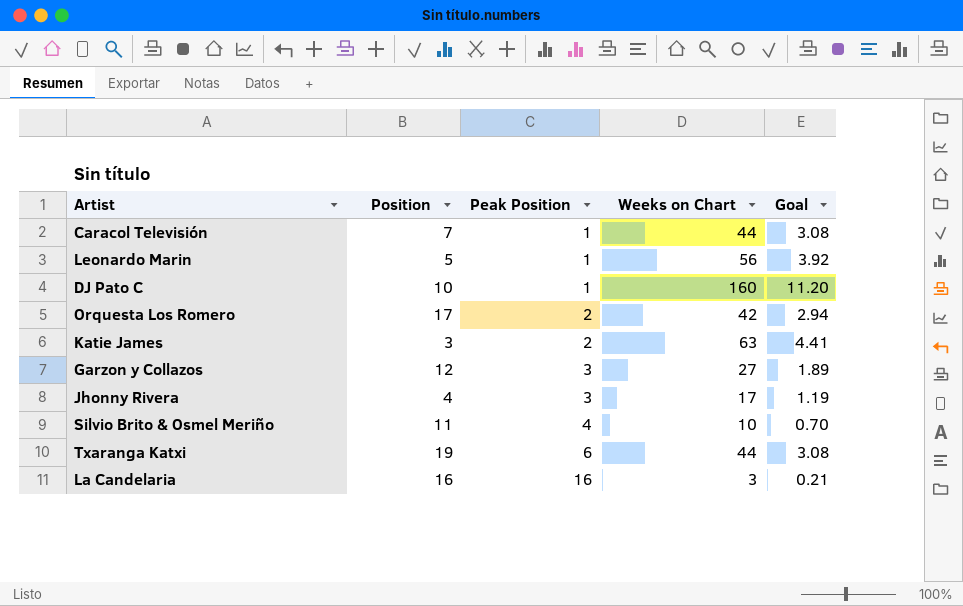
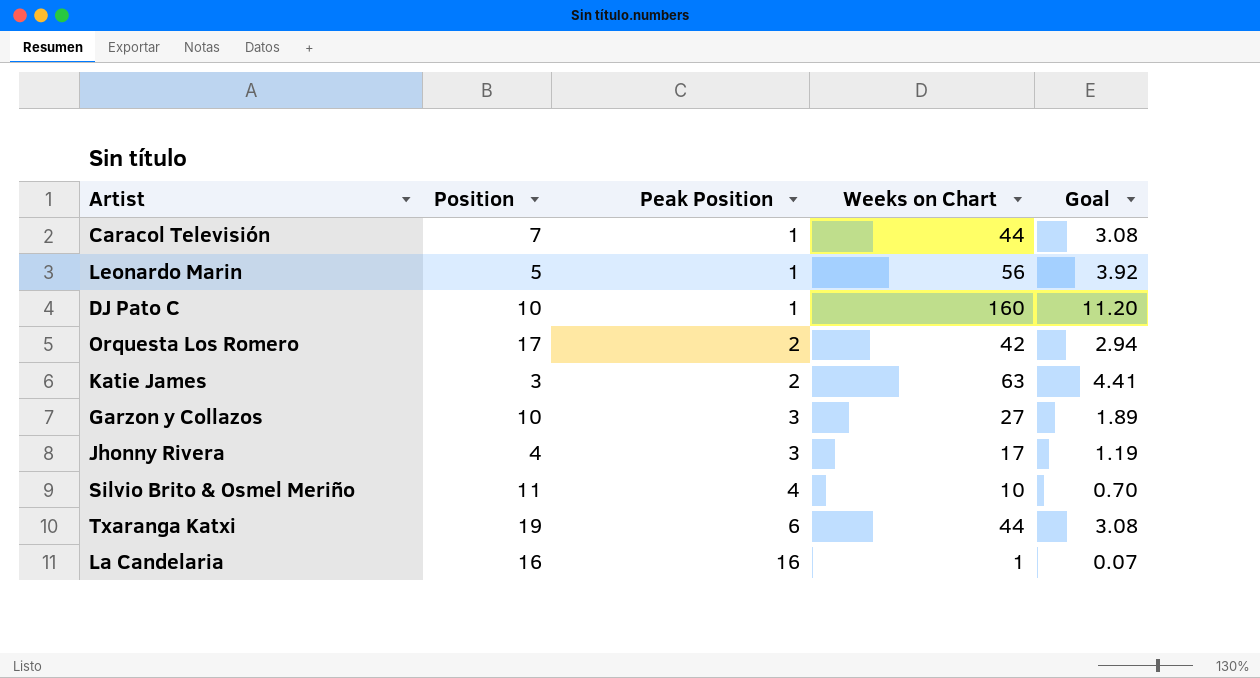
Garzon y Collazos | Position: 12 -> 10
La Candelaria | Weeks on Chart: 3 -> 1
La Candelaria | Goal: 0.21 -> 0.07

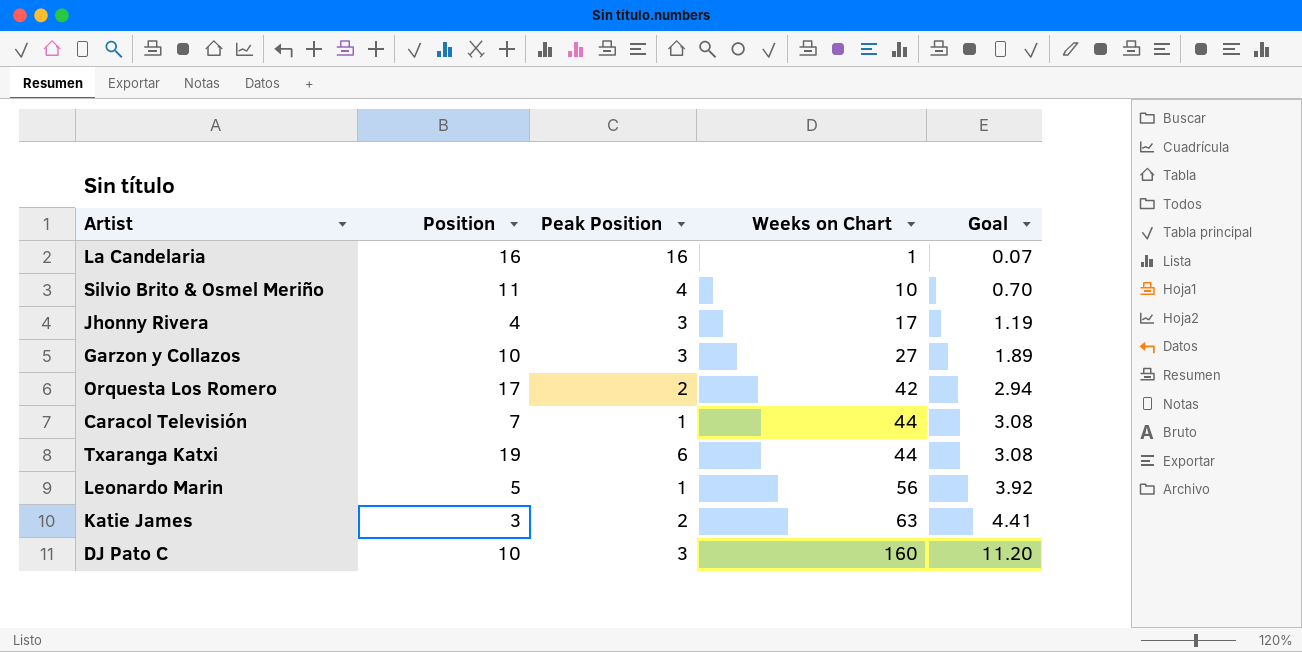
row order: Peak Position ascending -> Weeks on Chart ascending
DJ Pato C | Peak Position: 1 -> 3

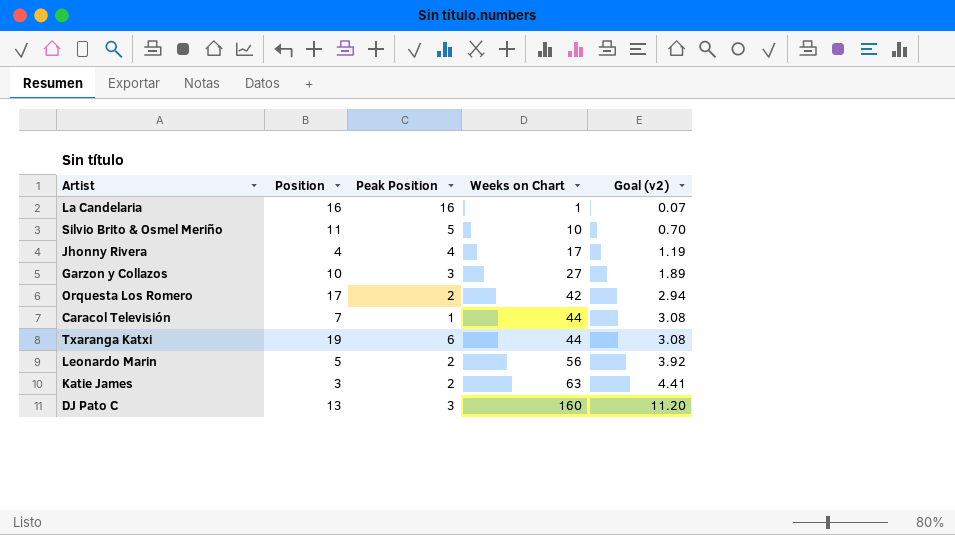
column name: Goal -> Goal (v2)
Silvio Brito & Osmel Meriño | Peak Position: 4 -> 5
Jhonny Rivera | Peak Position: 3 -> 4
Leonardo Marin | Peak Position: 1 -> 2
DJ Pato C | Position: 10 -> 13

